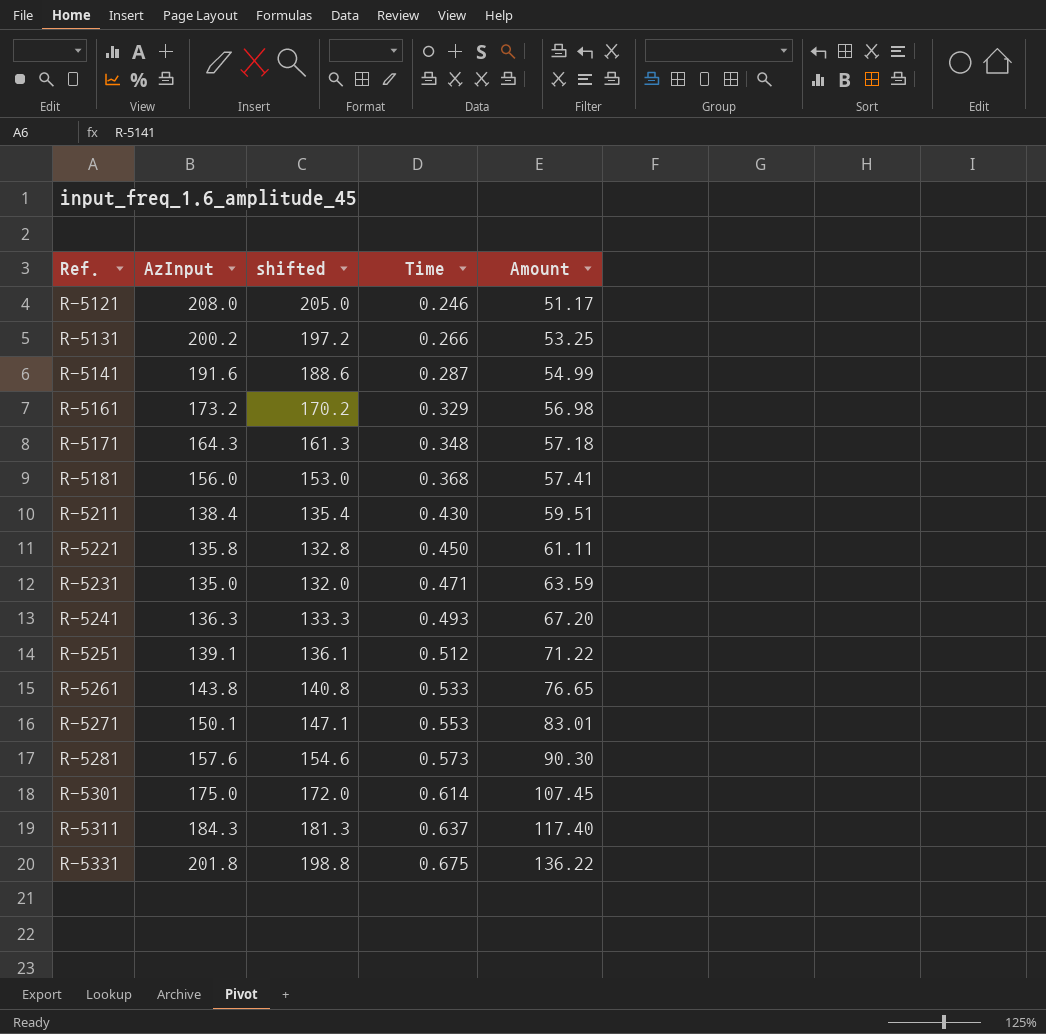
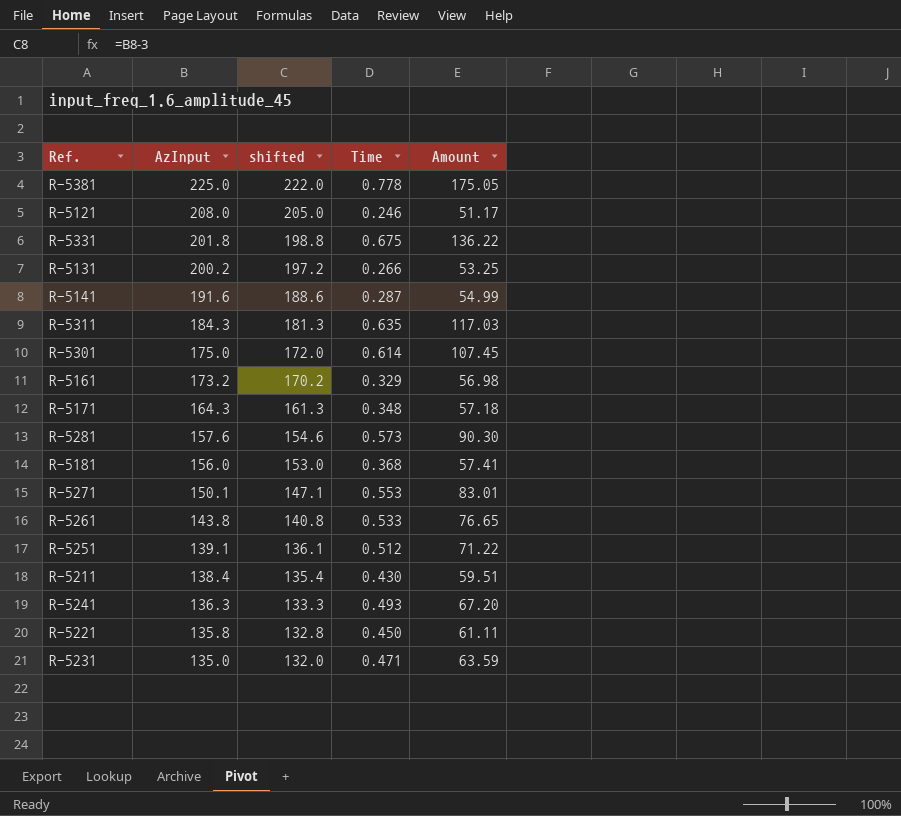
row order: Ref. ascending -> AzInput descending
row R-5381: none -> 225.0 | 222.0 | 0.778 | 175.05
R-5311 | Time: 0.637 -> 0.635
R-5311 | Amount: 117.40 -> 117.03

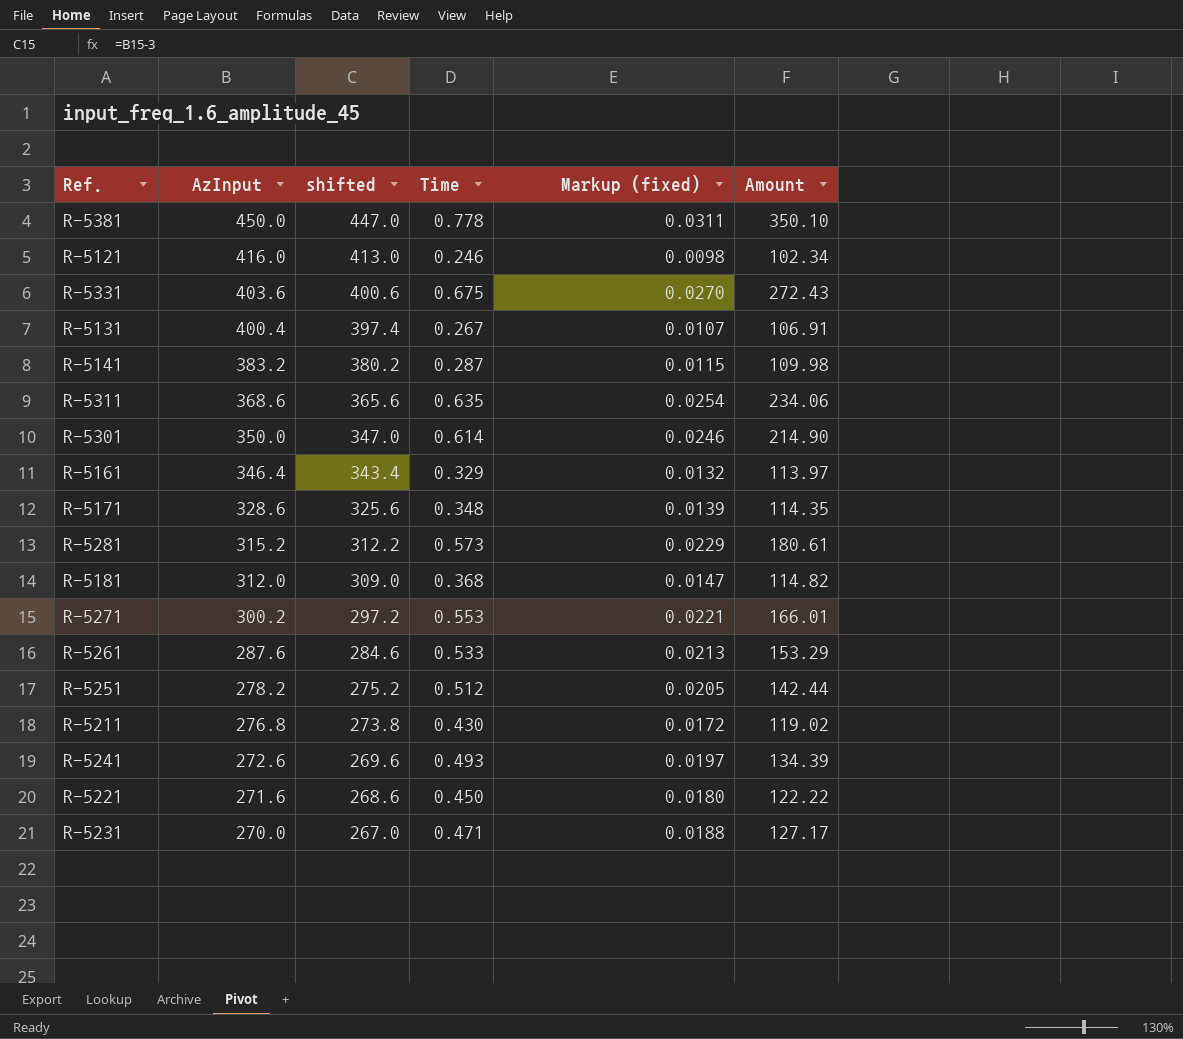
column Markup (fixed) | formula: none -> [Time] * 0.04
R-5381 | AzInput: 225.0 -> 450.0
R-5381 | shifted: 222.0 -> 447.0
R-5381 | Amount: 175.05 -> 350.10
R-5121 | AzInput: 208.0 -> 416.0
R-5121 | shifted: 205.0 -> 413.0
R-5121 | Amount: 51.17 -> 102.34
R-5331 | AzInput: 201.8 -> 403.6
R-5331 | shifted: 198.8 -> 400.6
R-5331 | Amount: 136.22 -> 272.43
R-5131 | AzInput: 200.2 -> 400.4
R-5131 | shifted: 197.2 -> 397.4
R-5131 | Time: 0.266 -> 0.267
R-5131 | Amount: 53.25 -> 106.91
R-5141 | AzInput: 191.6 -> 383.2
R-5141 | shifted: 188.6 -> 380.2
R-5141 | Amount: 54.99 -> 109.98
R-5311 | AzInput: 184.3 -> 368.6
R-5311 | shifted: 181.3 -> 365.6
R-5311 | Amount: 117.03 -> 234.06
R-5301 | AzInput: 175.0 -> 350.0
R-5301 | shifted: 172.0 -> 347.0
R-5301 | Amount: 107.45 -> 214.90
R-5161 | AzInput: 173.2 -> 346.4
R-5161 | shifted: 170.2 -> 343.4
R-5161 | Amount: 56.98 -> 113.97
R-5171 | AzInput: 164.3 -> 328.6
R-5171 | shifted: 161.3 -> 325.6
R-5171 | Amount: 57.18 -> 114.35
R-5281 | AzInput: 157.6 -> 315.2
R-5281 | shifted: 154.6 -> 312.2
R-5281 | Amount: 90.30 -> 180.61
R-5181 | AzInput: 156.0 -> 312.0
R-5181 | shifted: 153.0 -> 309.0
R-5181 | Amount: 57.41 -> 114.82
R-5271 | AzInput: 150.1 -> 300.2
R-5271 | shifted: 147.1 -> 297.2
R-5271 | Amount: 83.01 -> 166.01
R-5261 | AzInput: 143.8 -> 287.6
R-5261 | shifted: 140.8 -> 284.6
R-5261 | Amount: 76.65 -> 153.29
R-5251 | AzInput: 139.1 -> 278.2
R-5251 | shifted: 136.1 -> 275.2
R-5251 | Amount: 71.22 -> 142.44
R-5211 | AzInput: 138.4 -> 276.8
R-5211 | shifted: 135.4 -> 273.8
R-5211 | Amount: 59.51 -> 119.02
R-5241 | AzInput: 136.3 -> 272.6
R-5241 | shifted: 133.3 -> 269.6
R-5241 | Amount: 67.20 -> 134.39
R-5221 | AzInput: 135.8 -> 271.6
R-5221 | shifted: 132.8 -> 268.6
R-5221 | Amount: 61.11 -> 122.22
R-5231 | AzInput: 135.0 -> 270.0
R-5231 | shifted: 132.0 -> 267.0
R-5231 | Amount: 63.59 -> 127.17

